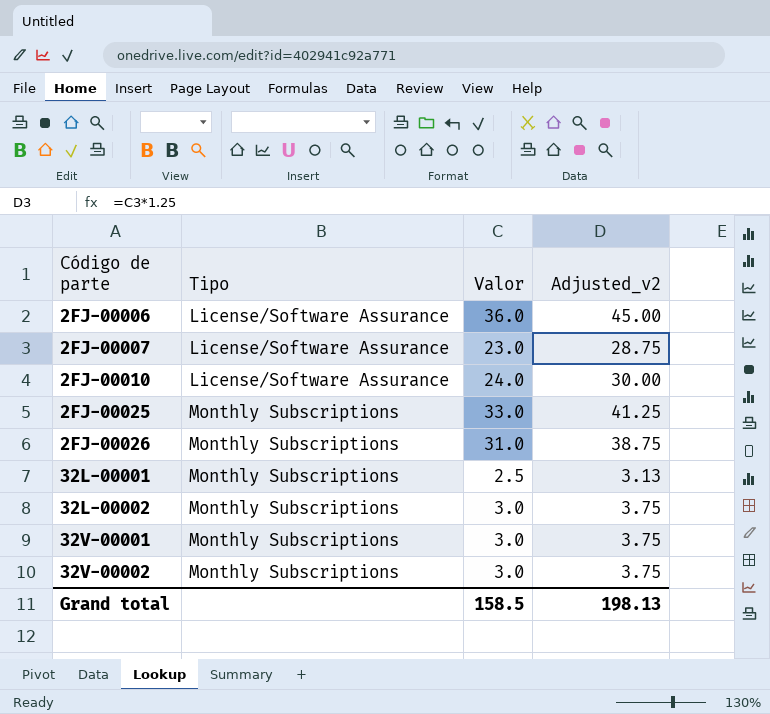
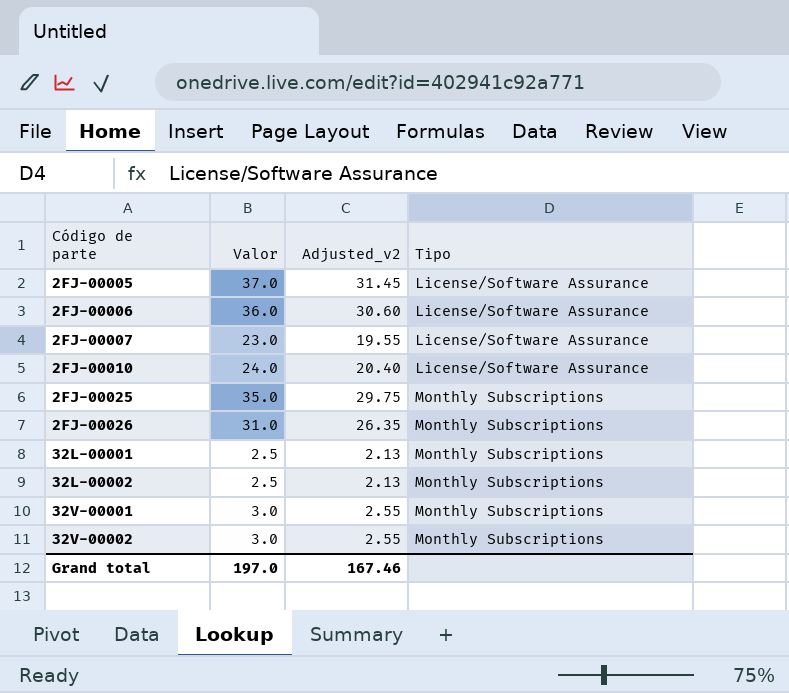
column Adjusted_v2 | formula: [Valor] * 1.25 -> [Valor] * 0.85
column Tipo | position: 2 -> 4
row 2FJ-00005: none -> 37.0 | 31.45 | License/Software Assurance
2FJ-00025 | Valor: 33.0 -> 35.0
32L-00002 | Valor: 3.0 -> 2.5
Grand total | Valor: 158.5 -> 197.0
Grand total | Adjusted_v2: 198.13 -> 167.46

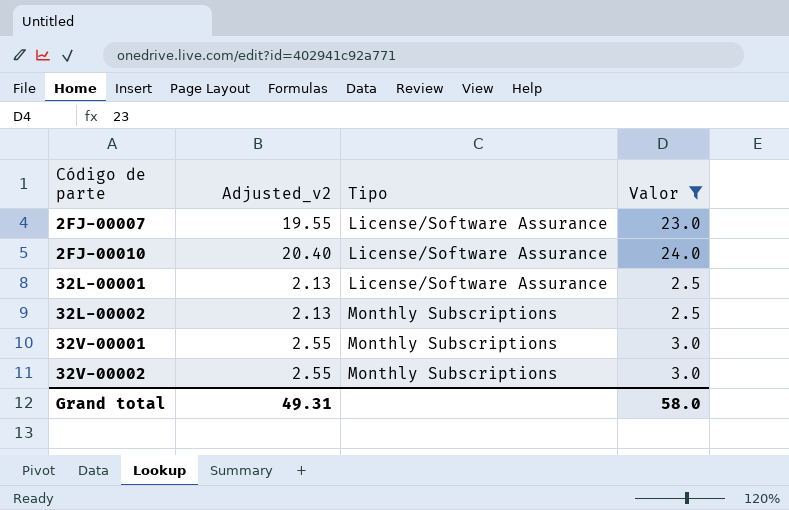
filter: none -> Valor <= 24.0
column Valor | position: 2 -> 4
32L-00001 | Tipo: Monthly Subscriptions -> License/Software Assurance
Grand total | Adjusted_v2: 167.46 -> 49.31
Grand total | Valor: 197.0 -> 58.0

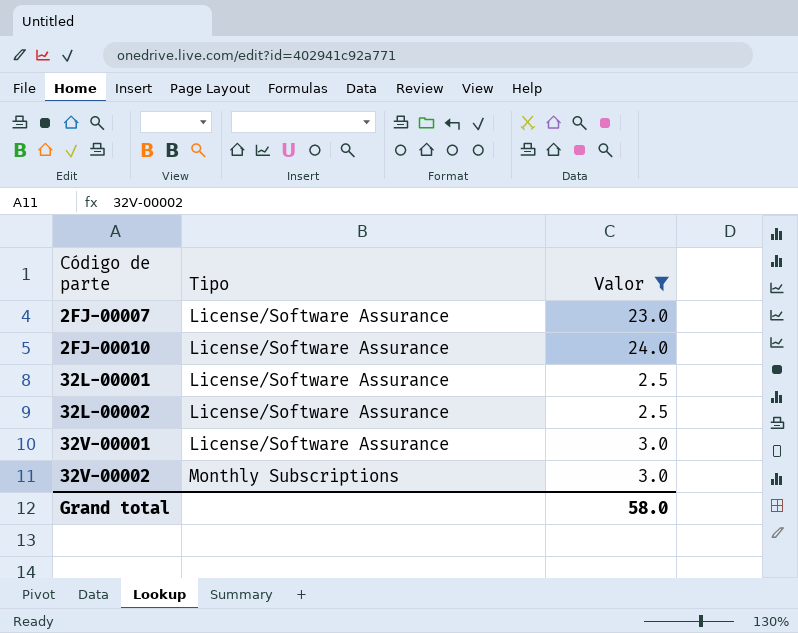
column Adjusted_v2 | formula: [Valor] * 0.85 -> none
32L-00002 | Tipo: Monthly Subscriptions -> License/Software Assurance
32V-00001 | Tipo: Monthly Subscriptions -> License/Software Assurance

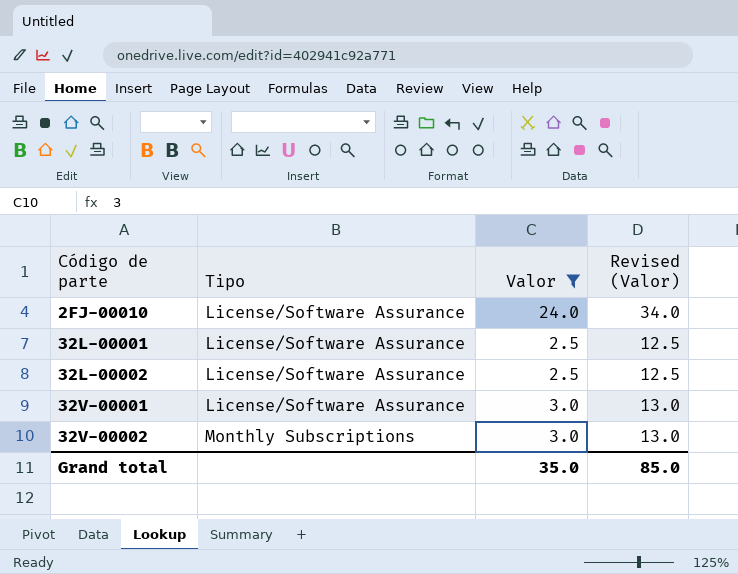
column Revised (Valor) | formula: none -> [Valor] + 10
row 2FJ-00007: License/Software Assurance | 23.0 -> none
Grand total | Valor: 58.0 -> 35.0

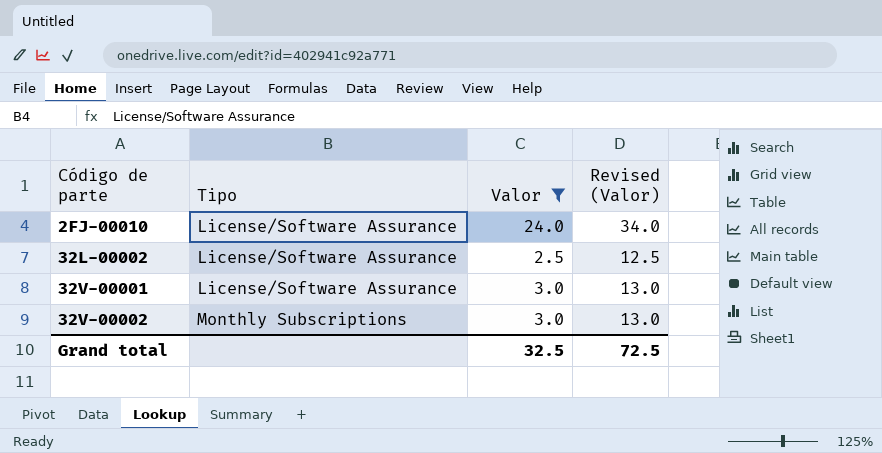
row 32L-00001: License/Software Assurance | 2.5 | 12.5 -> none
Grand total | Valor: 35.0 -> 32.5
Grand total | Revised (Valor): 85.0 -> 72.5

